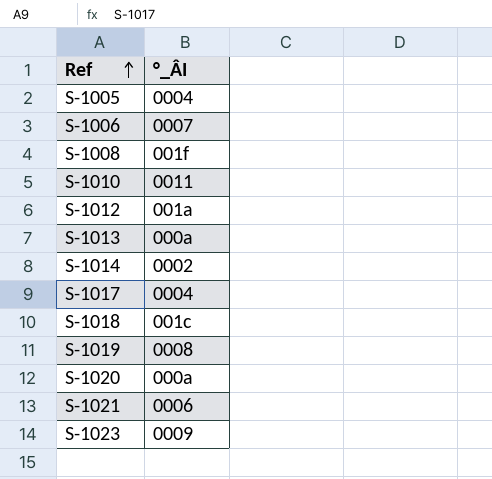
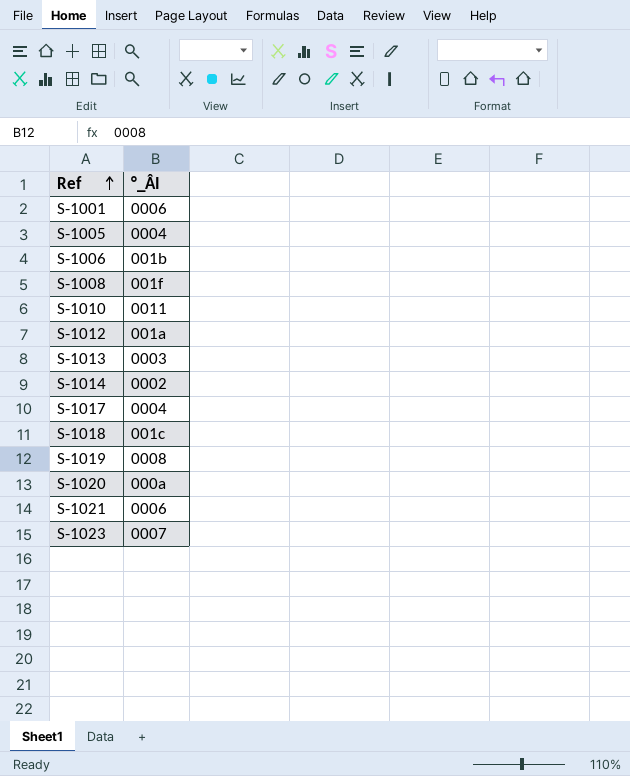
row S-1001: none -> 0006
S-1006 | °_ÂI: 0007 -> 001b
S-1013 | °_ÂI: 000a -> 0003
S-1023 | °_ÂI: 0009 -> 0007

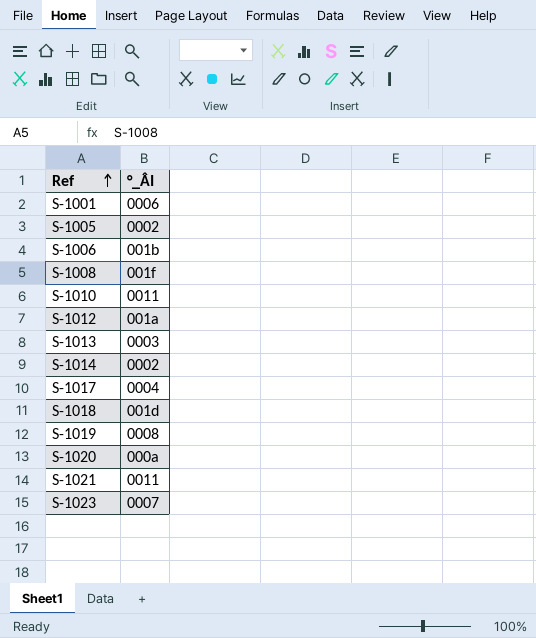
S-1005 | °_ÂI: 0004 -> 0002
S-1018 | °_ÂI: 001c -> 001d
S-1021 | °_ÂI: 0006 -> 0011

